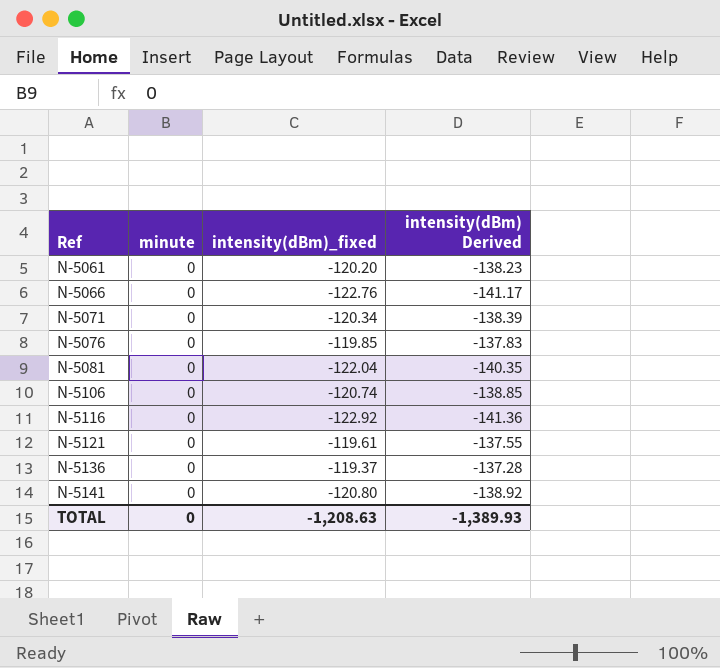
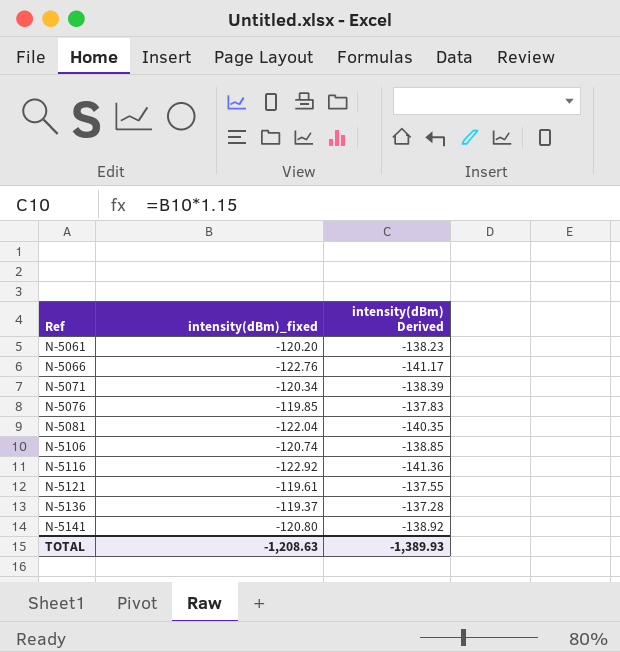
column minute | position: 2 -> none

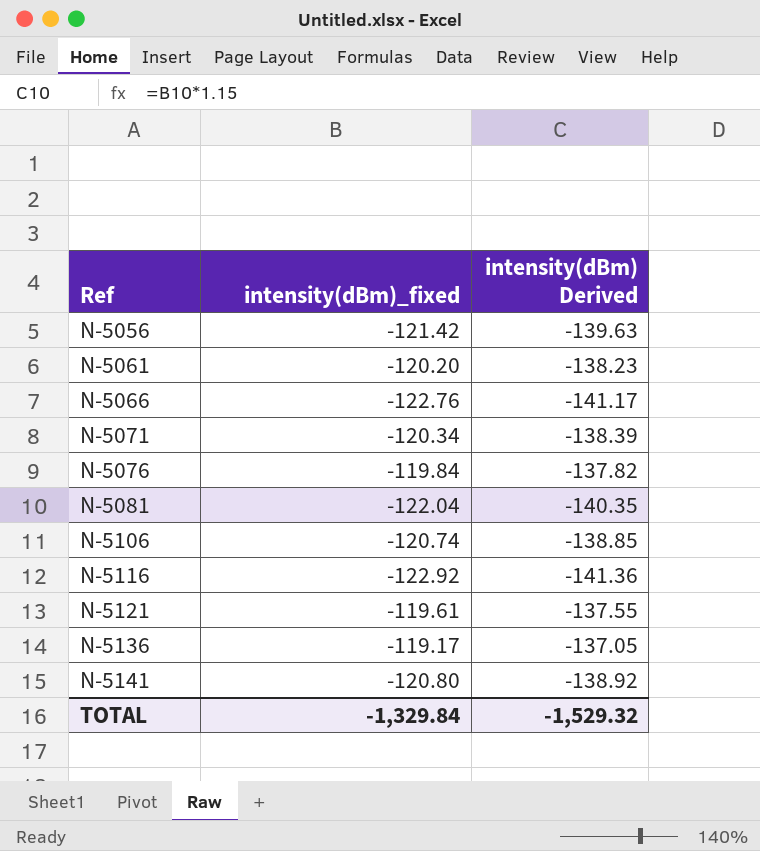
row N-5056: none -> -121.42 | -139.63
N-5076 | intensity(dBm)_fixed: -119.85 -> -119.84
N-5076 | intensity(dBm) Derived: -137.83 -> -137.82
N-5136 | intensity(dBm)_fixed: -119.37 -> -119.17
N-5136 | intensity(dBm) Derived: -137.28 -> -137.05
TOTAL | intensity(dBm)_fixed: -1,208.63 -> -1,329.84
TOTAL | intensity(dBm) Derived: -1,389.93 -> -1,529.32

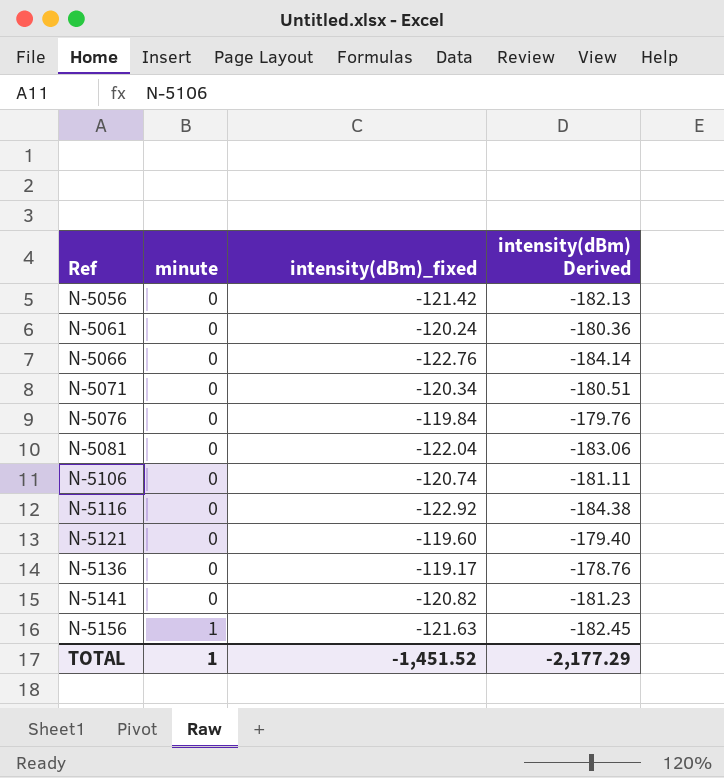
column minute | position: none -> 2
column intensity(dBm) Derived | formula: [intensity(dBm)_fixed] * 1.15 -> [intensity(dBm)_fixed] * 1.5
N-5061 | intensity(dBm)_fixed: -120.20 -> -120.24
N-5121 | intensity(dBm)_fixed: -119.61 -> -119.60
N-5141 | intensity(dBm)_fixed: -120.80 -> -120.82
row N-5156: none -> 1 | -121.63 | -182.45
TOTAL | intensity(dBm)_fixed: -1,329.84 -> -1,451.52
TOTAL | intensity(dBm) Derived: -1,529.32 -> -2,177.29

